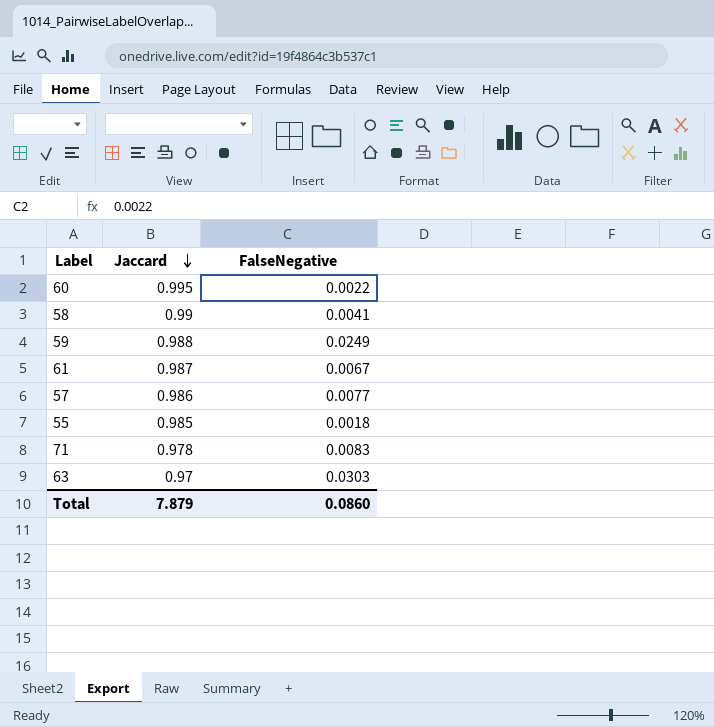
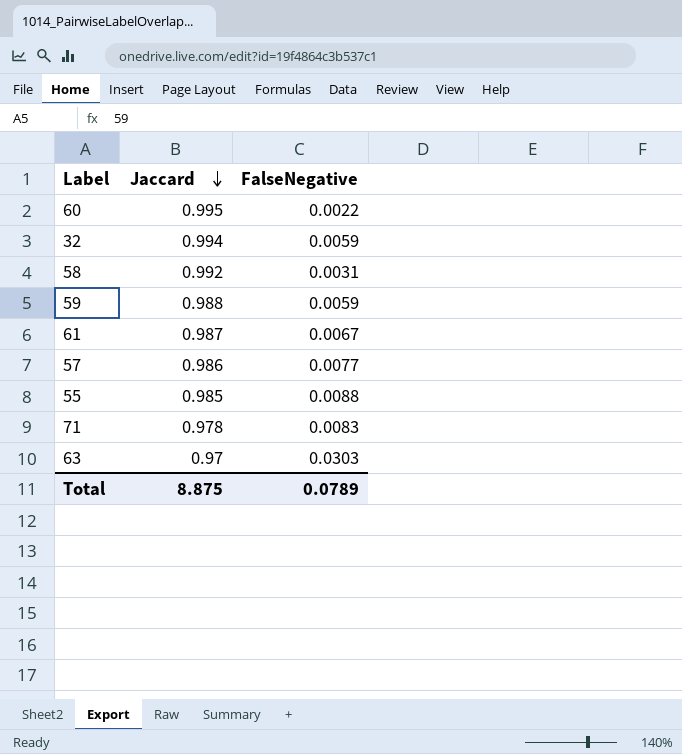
row 32: none -> 0.994 | 0.0059
58 | Jaccard: 0.99 -> 0.992
58 | FalseNegative: 0.0041 -> 0.0031
59 | FalseNegative: 0.0249 -> 0.0059
55 | FalseNegative: 0.0018 -> 0.0088
Total | Jaccard: 7.879 -> 8.875
Total | FalseNegative: 0.0860 -> 0.0789

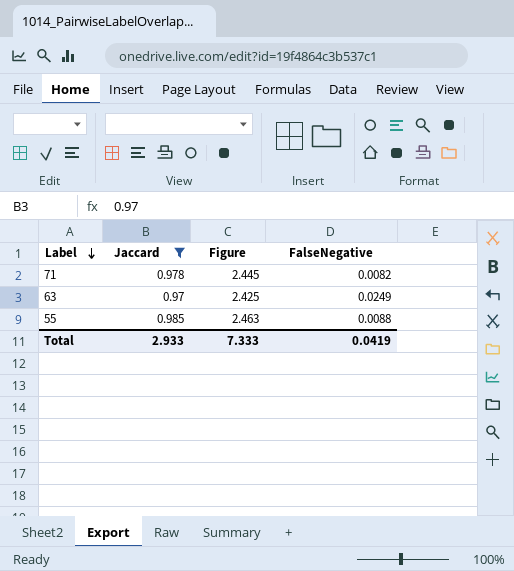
filter: none -> Jaccard <= 0.985
row order: Jaccard descending -> Label descending
column Figure | formula: none -> [Jaccard] * 2.5
71 | FalseNegative: 0.0083 -> 0.0082
63 | FalseNegative: 0.0303 -> 0.0249
Total | Jaccard: 8.875 -> 2.933
Total | FalseNegative: 0.0789 -> 0.0419

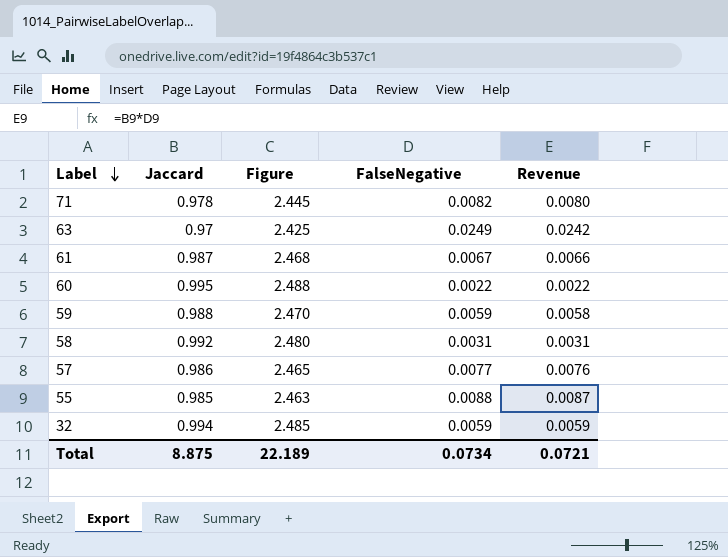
filter: Jaccard <= 0.985 -> none
column Revenue | formula: none -> [Jaccard] * [FalseNegative]
Total | Jaccard: 2.933 -> 8.875
Total | Figure: 7.333 -> 22.189
Total | FalseNegative: 0.0419 -> 0.0734

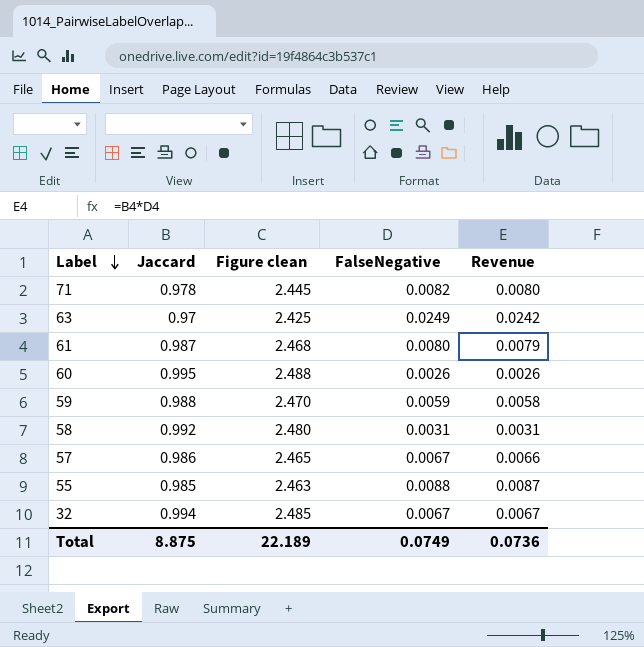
column name: Figure -> Figure clean
61 | FalseNegative: 0.0067 -> 0.0080
61 | Revenue: 0.0066 -> 0.0079
60 | FalseNegative: 0.0022 -> 0.0026
60 | Revenue: 0.0022 -> 0.0026
57 | FalseNegative: 0.0077 -> 0.0067
57 | Revenue: 0.0076 -> 0.0066
32 | FalseNegative: 0.0059 -> 0.0067
32 | Revenue: 0.0059 -> 0.0067
Total | FalseNegative: 0.0734 -> 0.0749
Total | Revenue: 0.0721 -> 0.0736

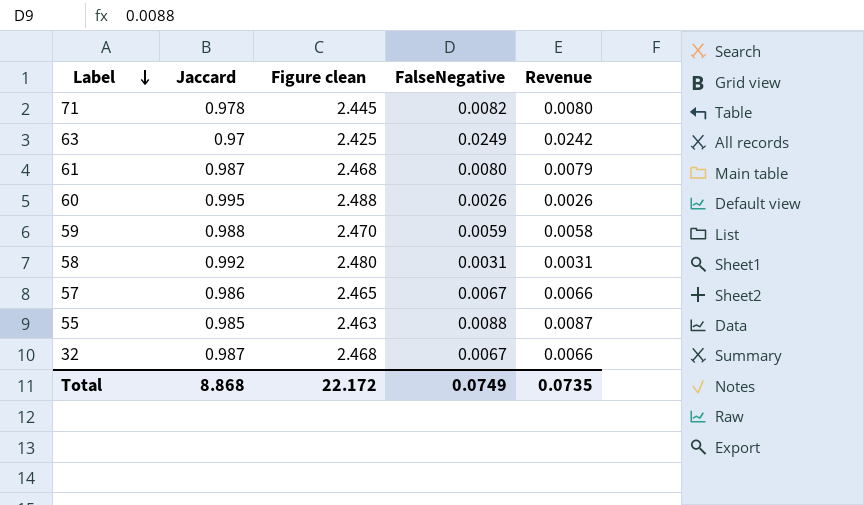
32 | Jaccard: 0.994 -> 0.987
32 | Figure clean: 2.485 -> 2.468
32 | Revenue: 0.0067 -> 0.0066
Total | Jaccard: 8.875 -> 8.868
Total | Figure clean: 22.189 -> 22.172
Total | Revenue: 0.0736 -> 0.0735

